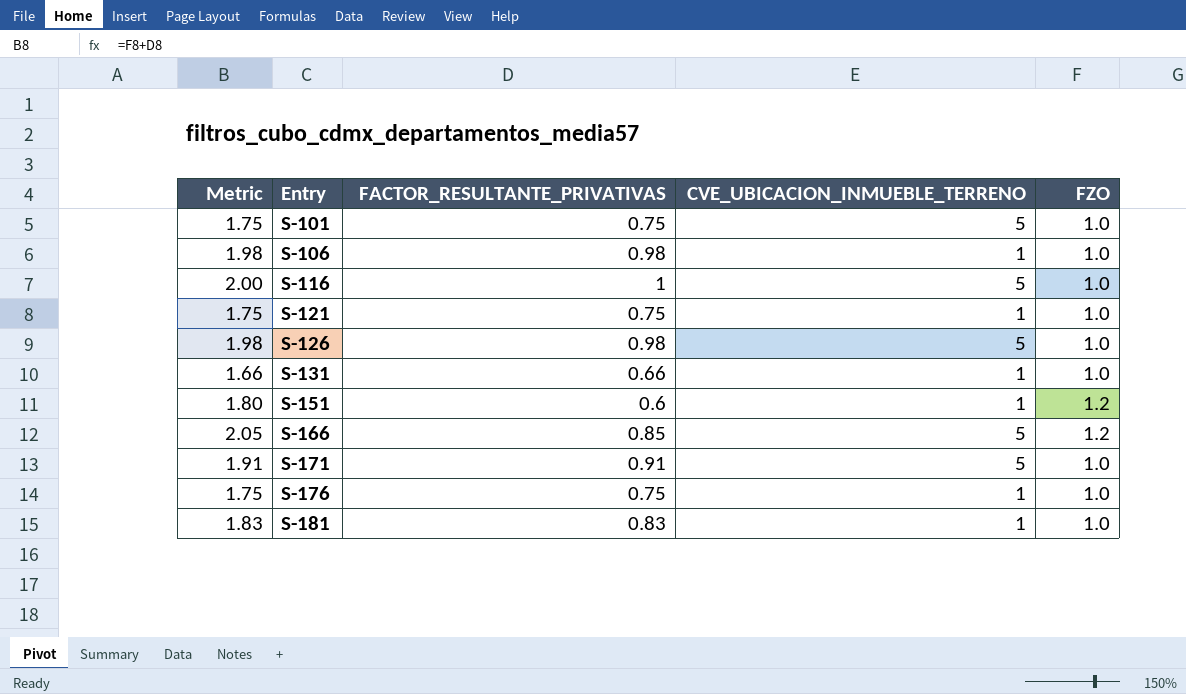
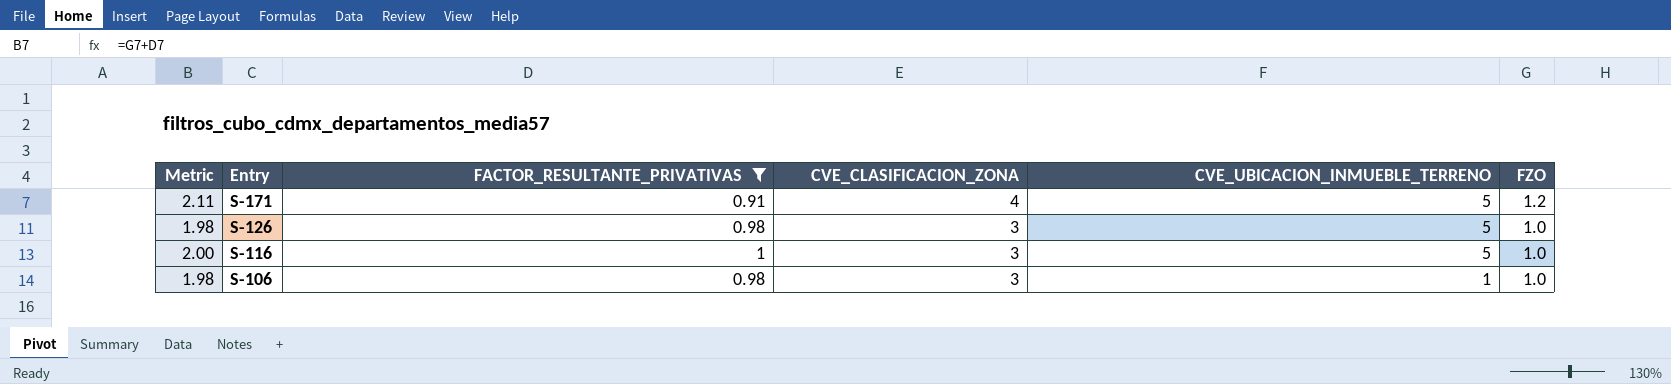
filter: none -> FACTOR_RESULTANTE_PRIVATIVAS >= 0.91
row order: Entry ascending -> Entry descending
column CVE_CLASIFICACION_ZONA | position: none -> 4
S-171 | Metric: 1.91 -> 2.11
S-171 | FZO: 1.0 -> 1.2

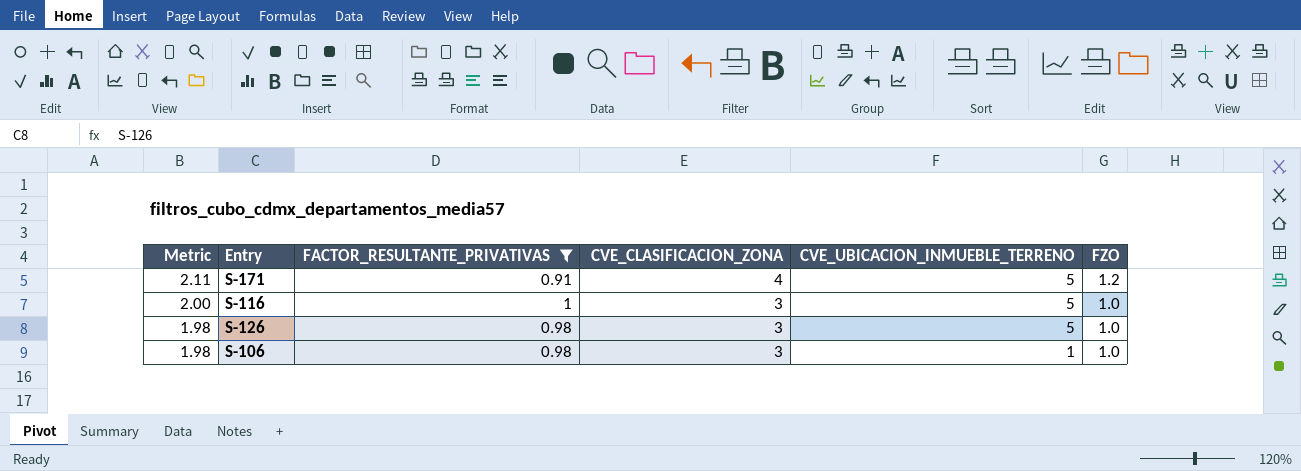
row order: Entry descending -> Metric descending

